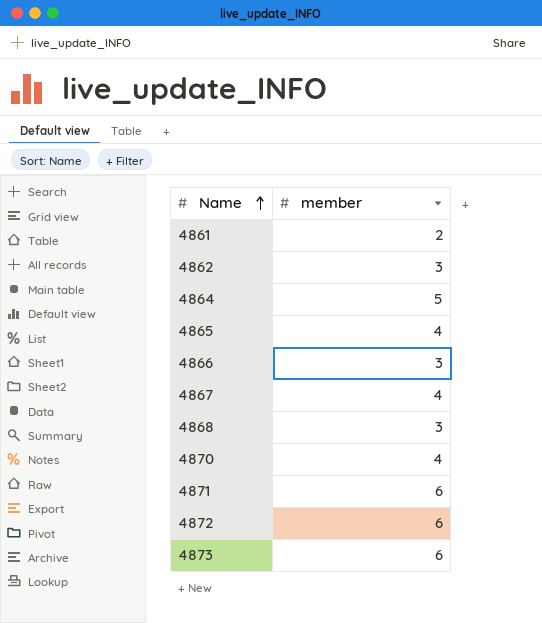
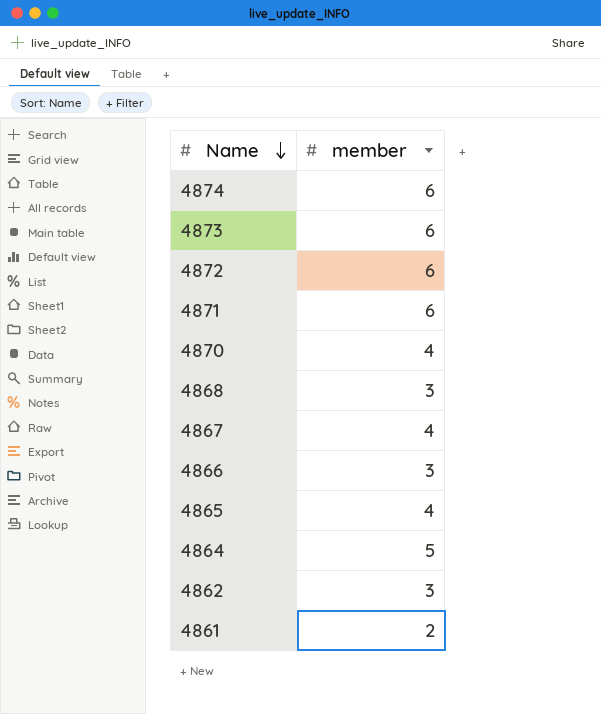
row order: Name ascending -> Name descending
row 4874: none -> 6

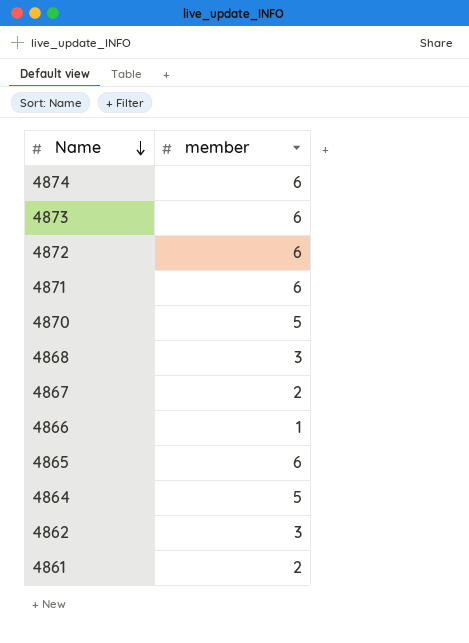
4870 | member: 4 -> 5
4867 | member: 4 -> 2
4866 | member: 3 -> 1
4865 | member: 4 -> 6

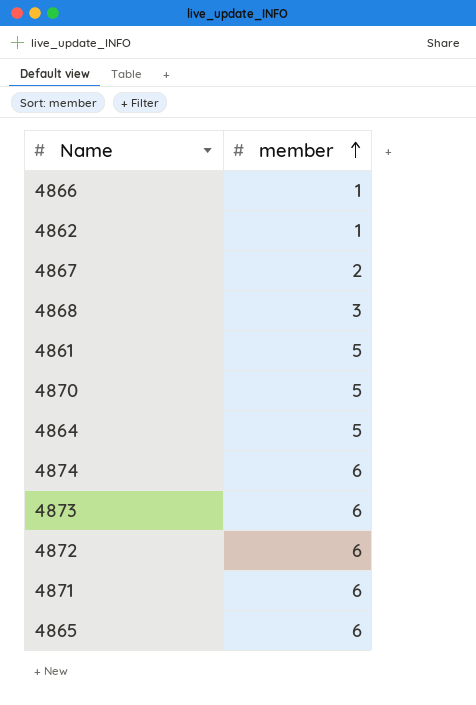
row order: Name descending -> member ascending
4862 | member: 3 -> 1
4861 | member: 2 -> 5

